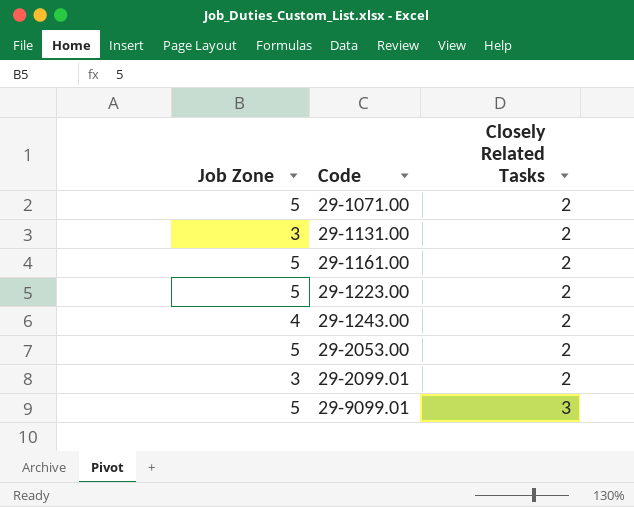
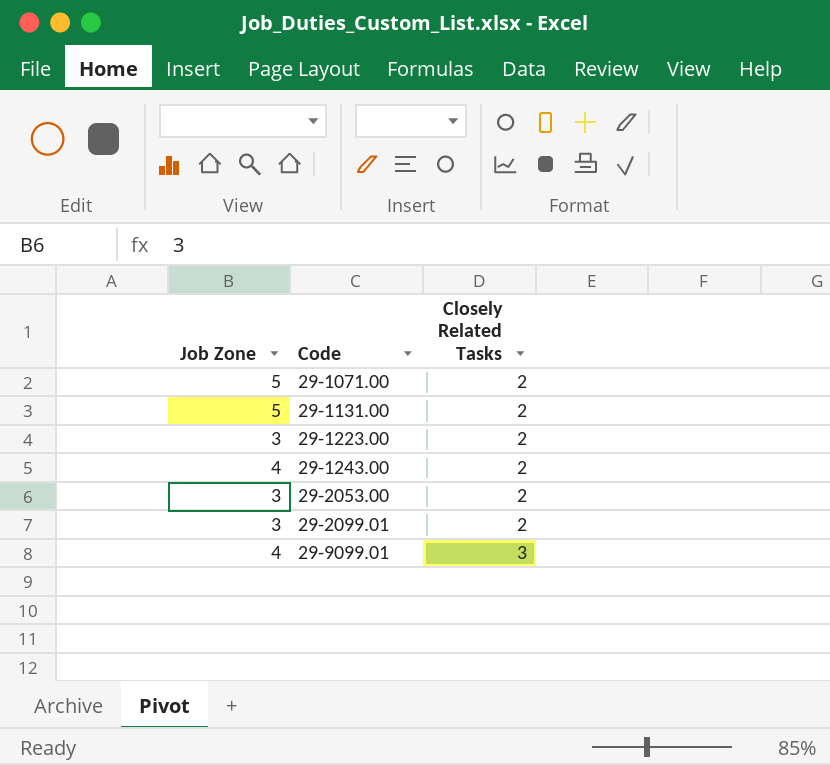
row 29-1161.00: 5 | 2 -> none
29-1131.00 | Job Zone: 3 -> 5
29-1223.00 | Job Zone: 5 -> 3
29-2053.00 | Job Zone: 5 -> 3
29-9099.01 | Job Zone: 5 -> 4

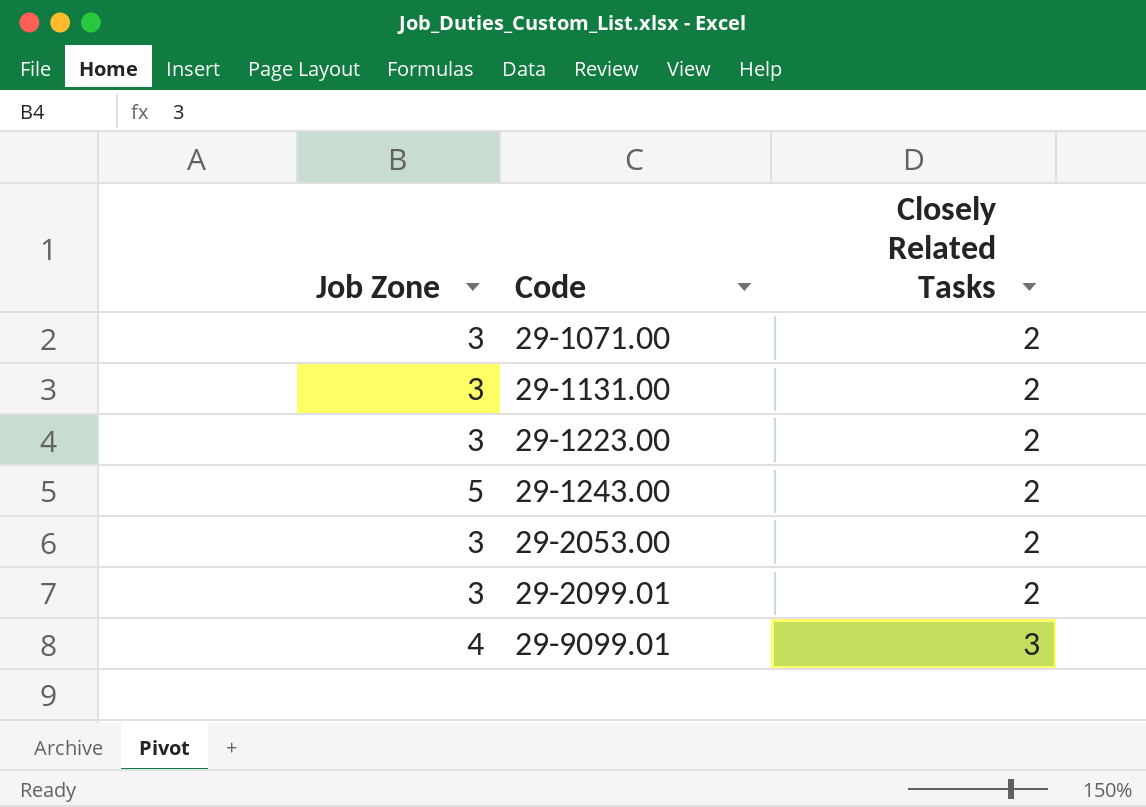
29-1071.00 | Job Zone: 5 -> 3
29-1131.00 | Job Zone: 5 -> 3
29-1243.00 | Job Zone: 4 -> 5

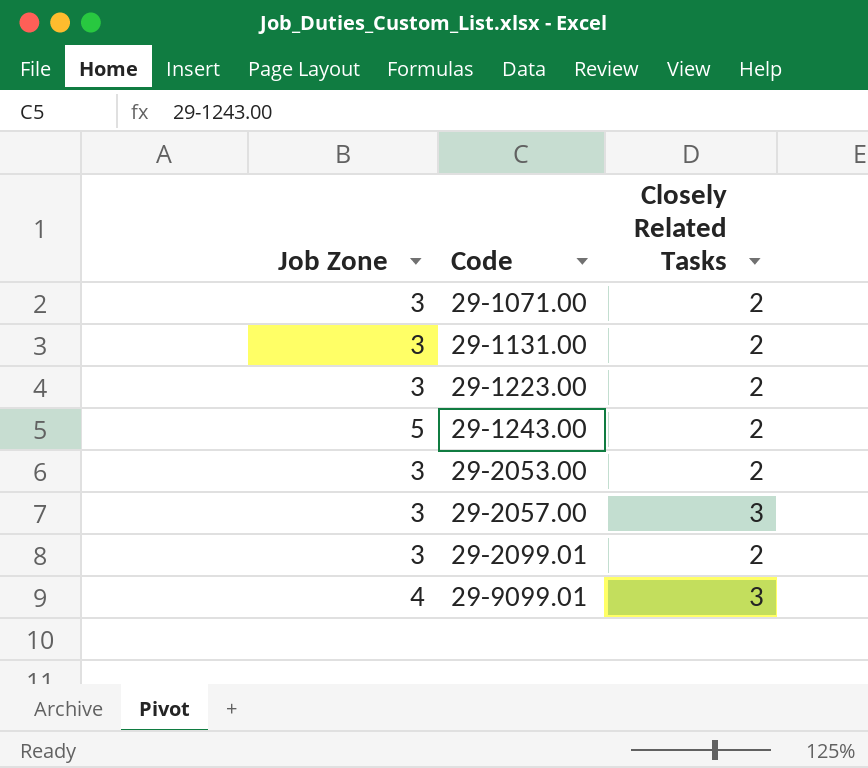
row 29-2057.00: none -> 3 | 3

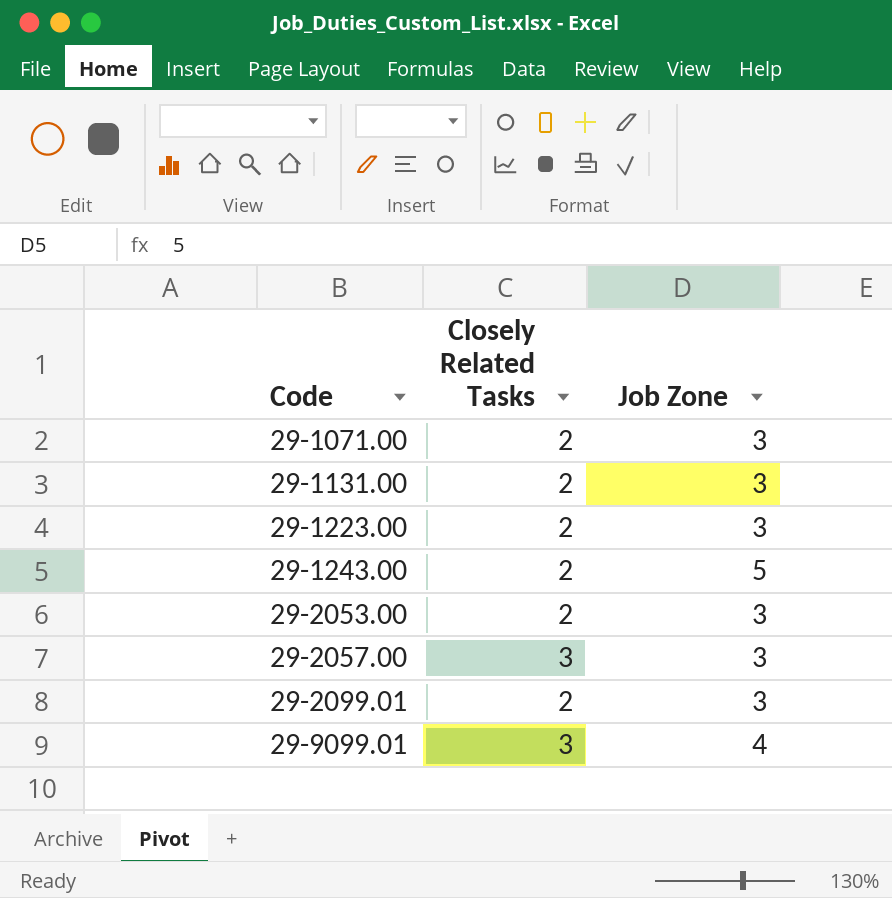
column Job Zone | position: 1 -> 3

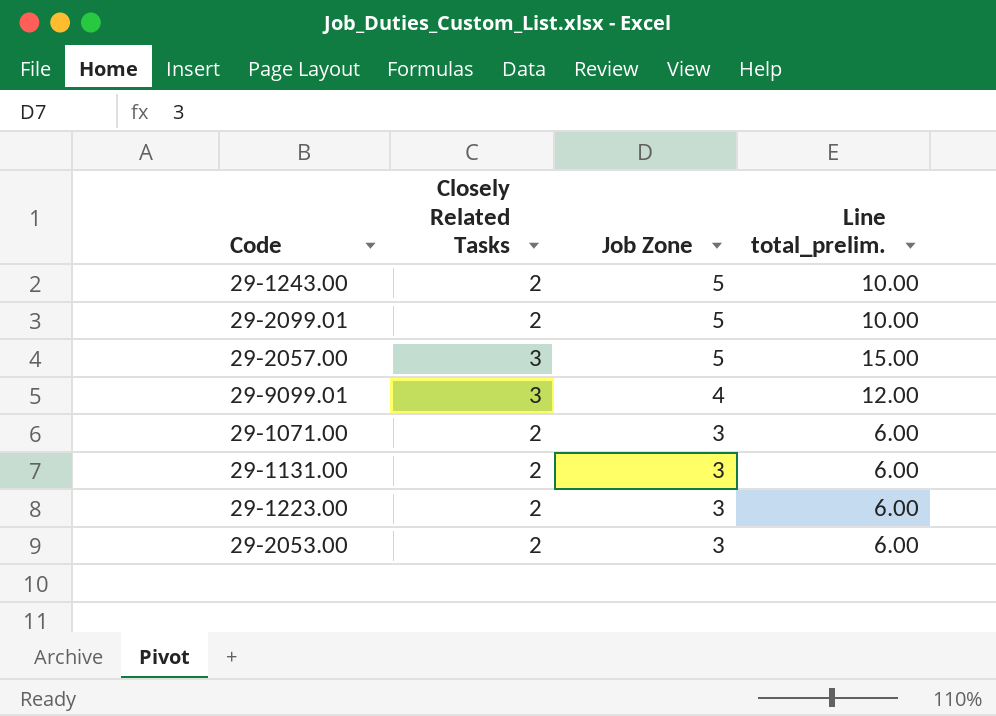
row order: Code ascending -> Job Zone descending
column Line total_prelim. | formula: none -> [Closely Related Tasks] * [Job Zone]
29-2099.01 | Job Zone: 3 -> 5
29-2057.00 | Job Zone: 3 -> 5

